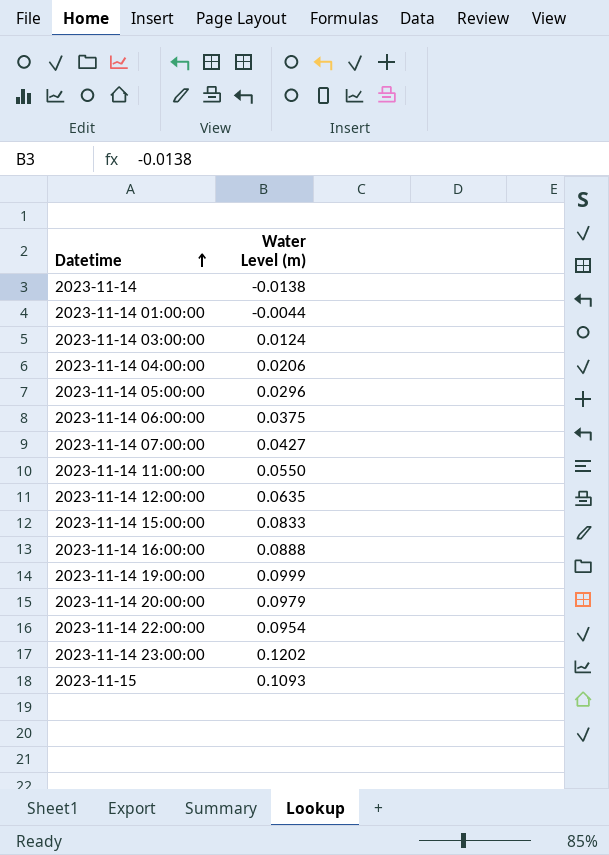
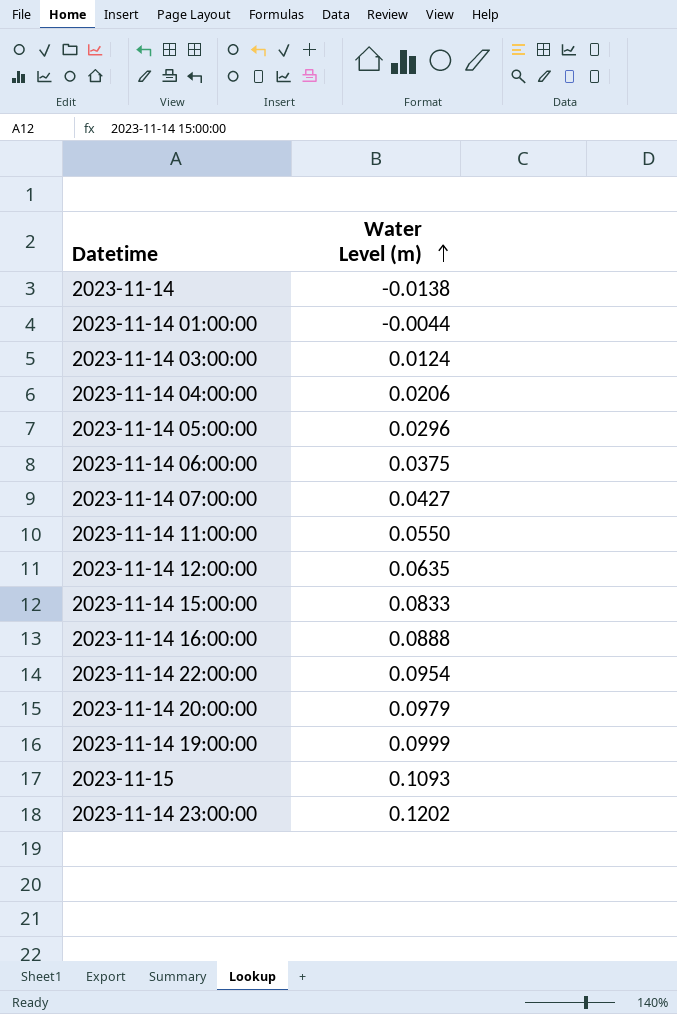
row order: Datetime ascending -> Water Level (m) ascending

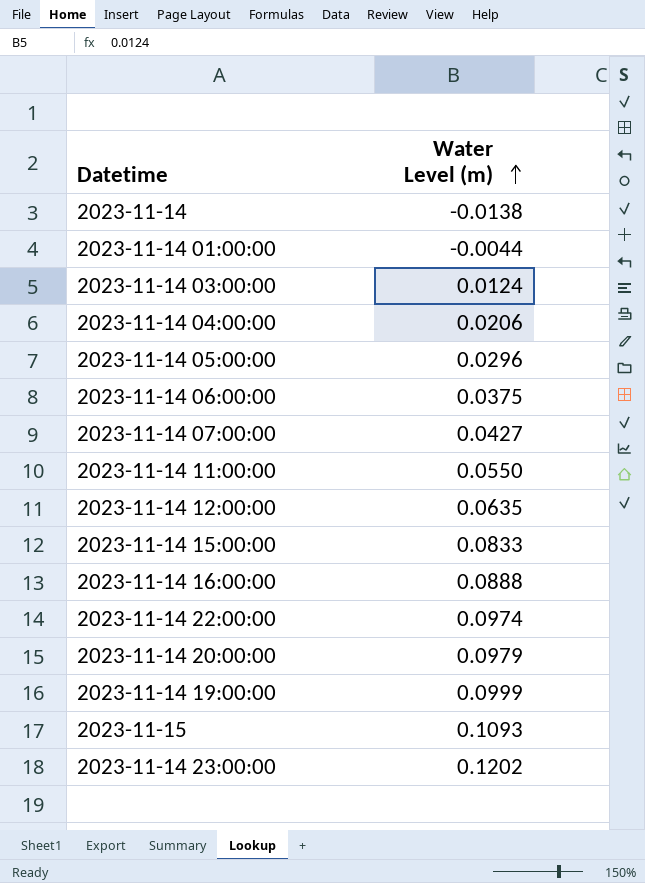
2023-11-14 22:00:00 | Water Level (m): 0.0954 -> 0.0974

